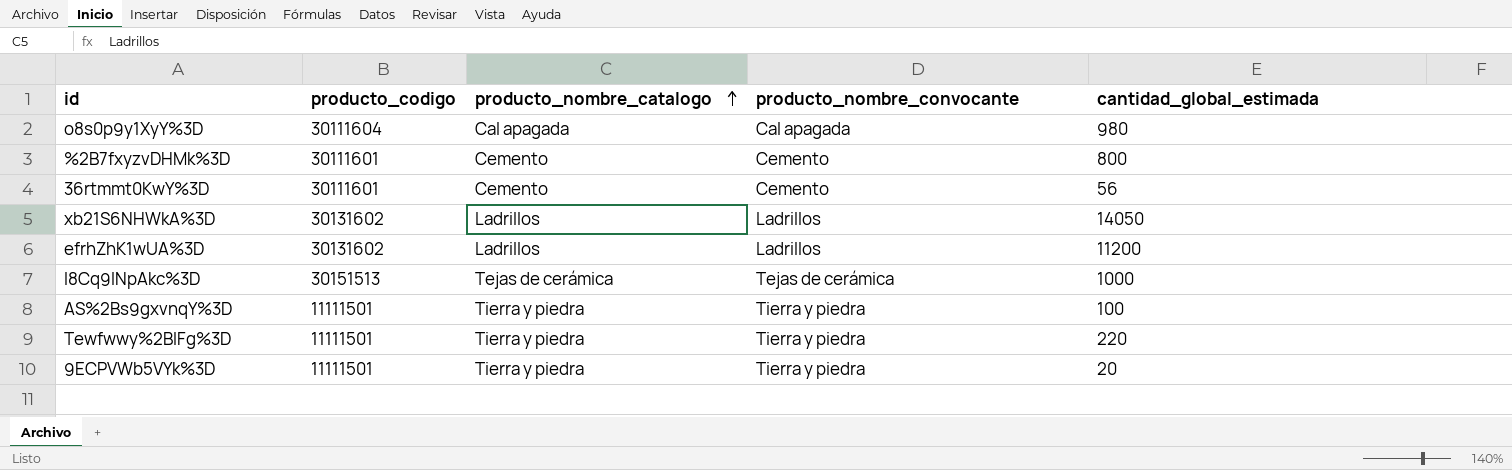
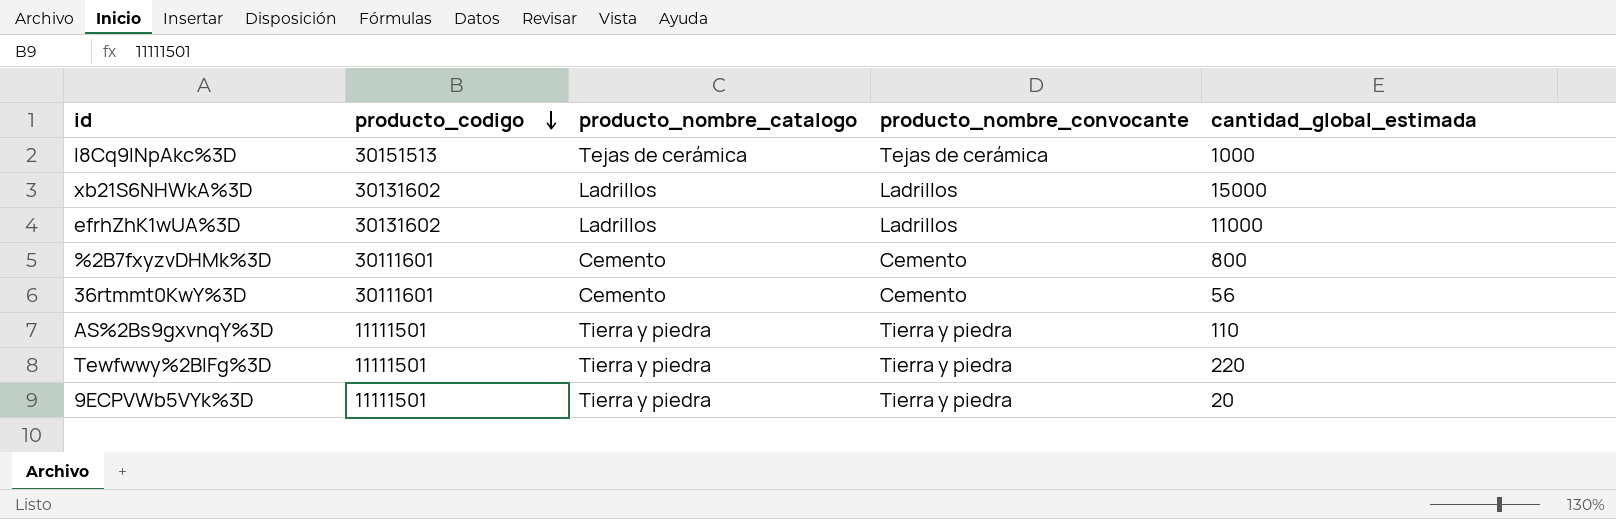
row order: producto_nombre_catalogo ascending -> producto_codigo descending
row o8s0p9y1XyY%3D: 30111604 | Cal apagada | Cal apagada | 980 -> none
xb21S6NHWkA%3D | cantidad_global_estimada: 14050 -> 15000
efrhZhK1wUA%3D | cantidad_global_estimada: 11200 -> 11000
AS%2Bs9gxvnqY%3D | cantidad_global_estimada: 100 -> 110

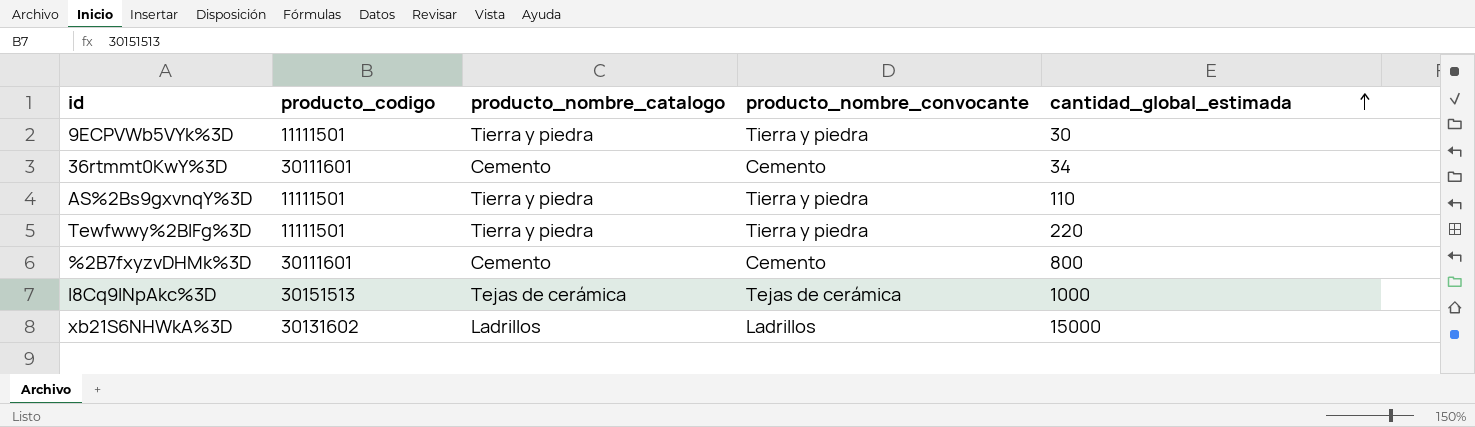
row order: producto_codigo descending -> cantidad_global_estimada ascending
row efrhZhK1wUA%3D: 30131602 | Ladrillos | Ladrillos | 11000 -> none
9ECPVWb5VYk%3D | cantidad_global_estimada: 20 -> 30
36rtmmt0KwY%3D | cantidad_global_estimada: 56 -> 34

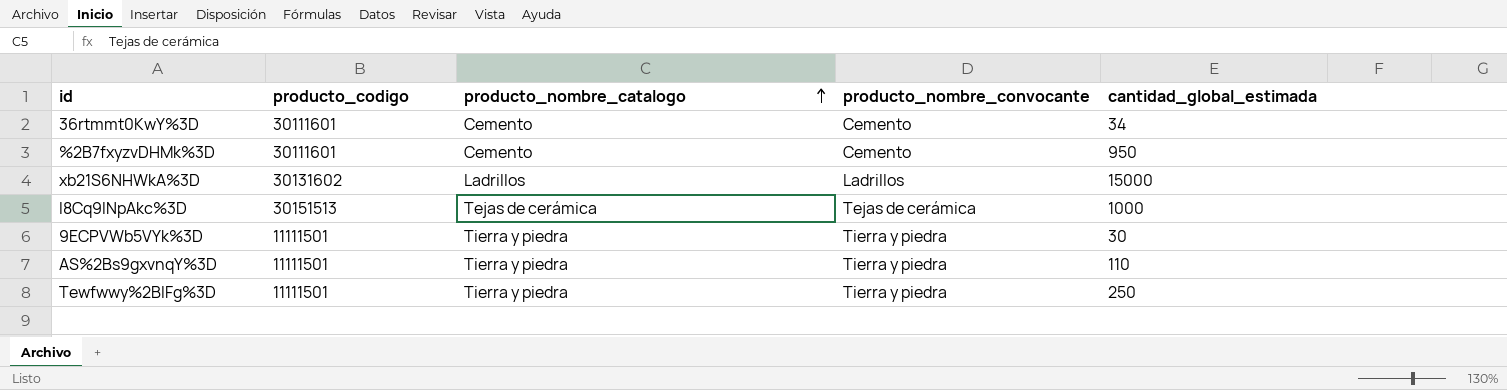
row order: cantidad_global_estimada ascending -> producto_nombre_catalogo ascending
%2B7fxyzvDHMk%3D | cantidad_global_estimada: 800 -> 950
Tewfwwy%2BIFg%3D | cantidad_global_estimada: 220 -> 250

